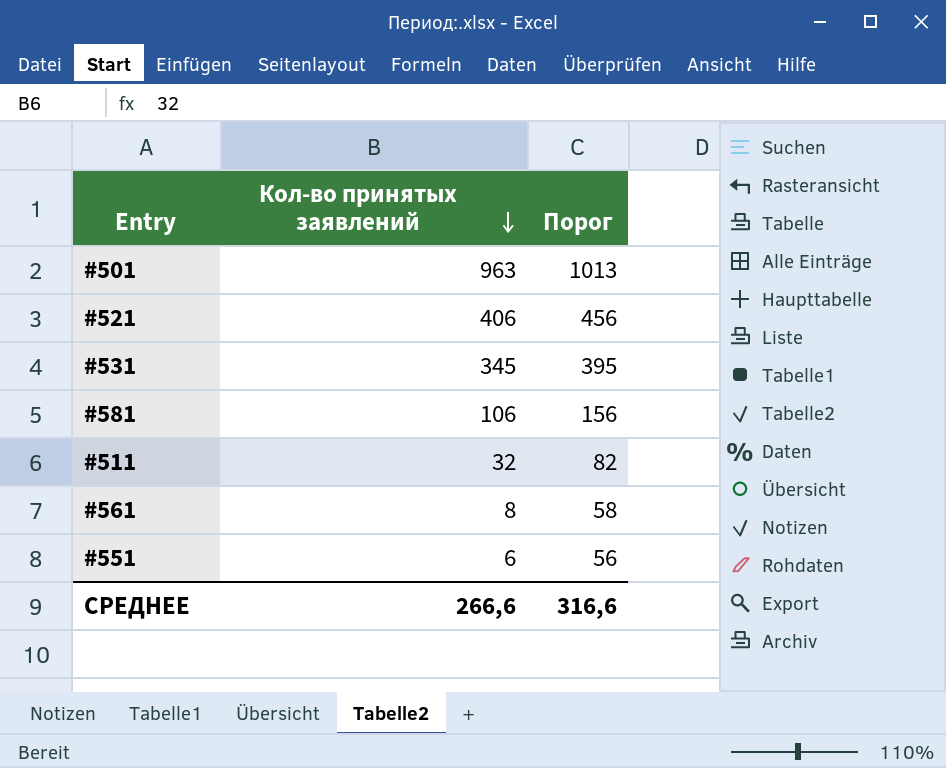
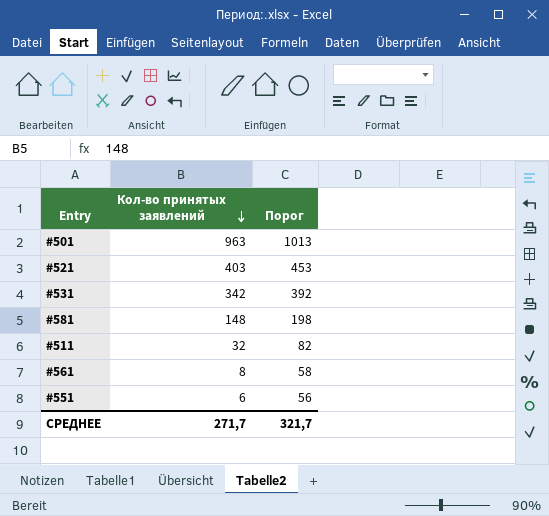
#521 | Кол-во принятых заявлений: 406 -> 403
#521 | Порог: 456 -> 453
#531 | Кол-во принятых заявлений: 345 -> 342
#531 | Порог: 395 -> 392
#581 | Кол-во принятых заявлений: 106 -> 148
#581 | Порог: 156 -> 198
СРЕДНЕЕ | Кол-во принятых заявлений: 266,6 -> 271,7
СРЕДНЕЕ | Порог: 316,6 -> 321,7

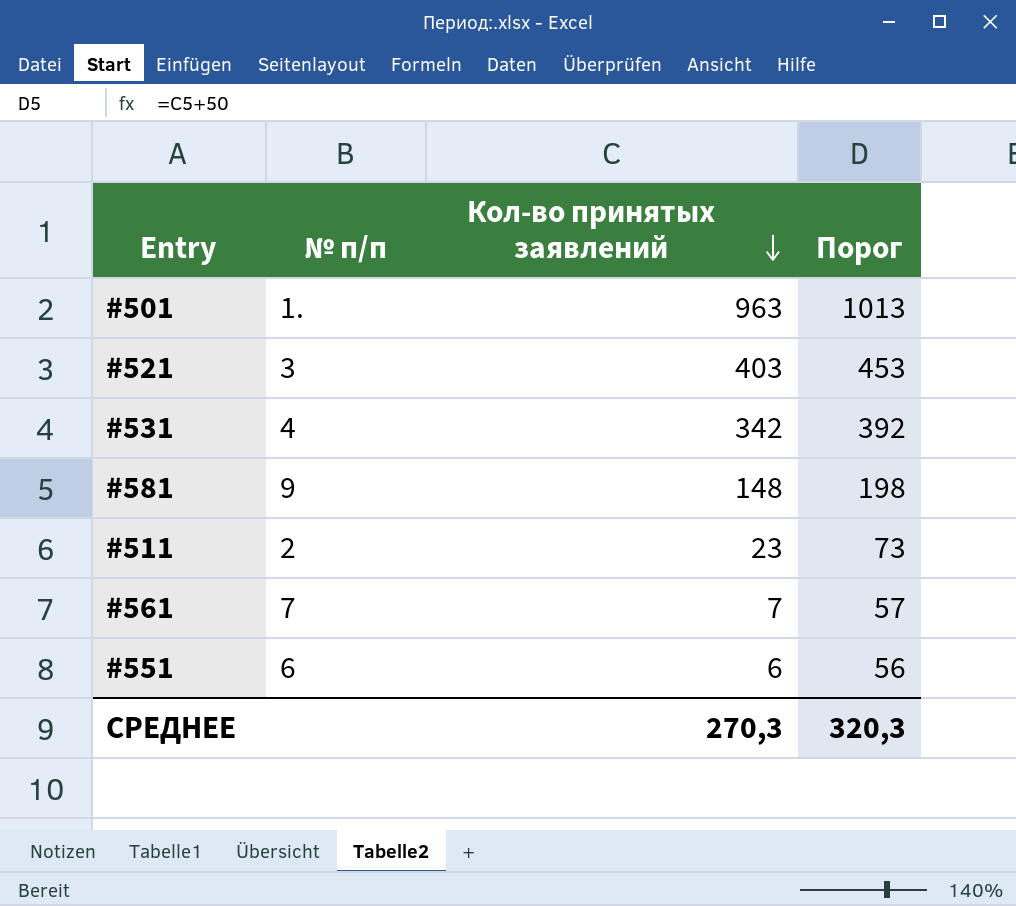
column № п/п | position: none -> 2
#511 | Кол-во принятых заявлений: 32 -> 23
#511 | Порог: 82 -> 73
#561 | Кол-во принятых заявлений: 8 -> 7
#561 | Порог: 58 -> 57
СРЕДНЕЕ | Кол-во принятых заявлений: 271,7 -> 270,3
СРЕДНЕЕ | Порог: 321,7 -> 320,3

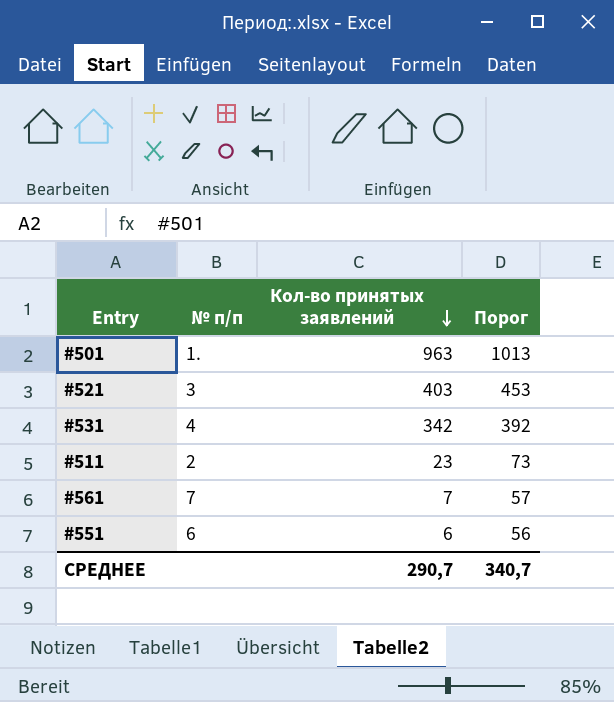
row #581: 9 | 148 | 198 -> none
СРЕДНЕЕ | Кол-во принятых заявлений: 270,3 -> 290,7
СРЕДНЕЕ | Порог: 320,3 -> 340,7

